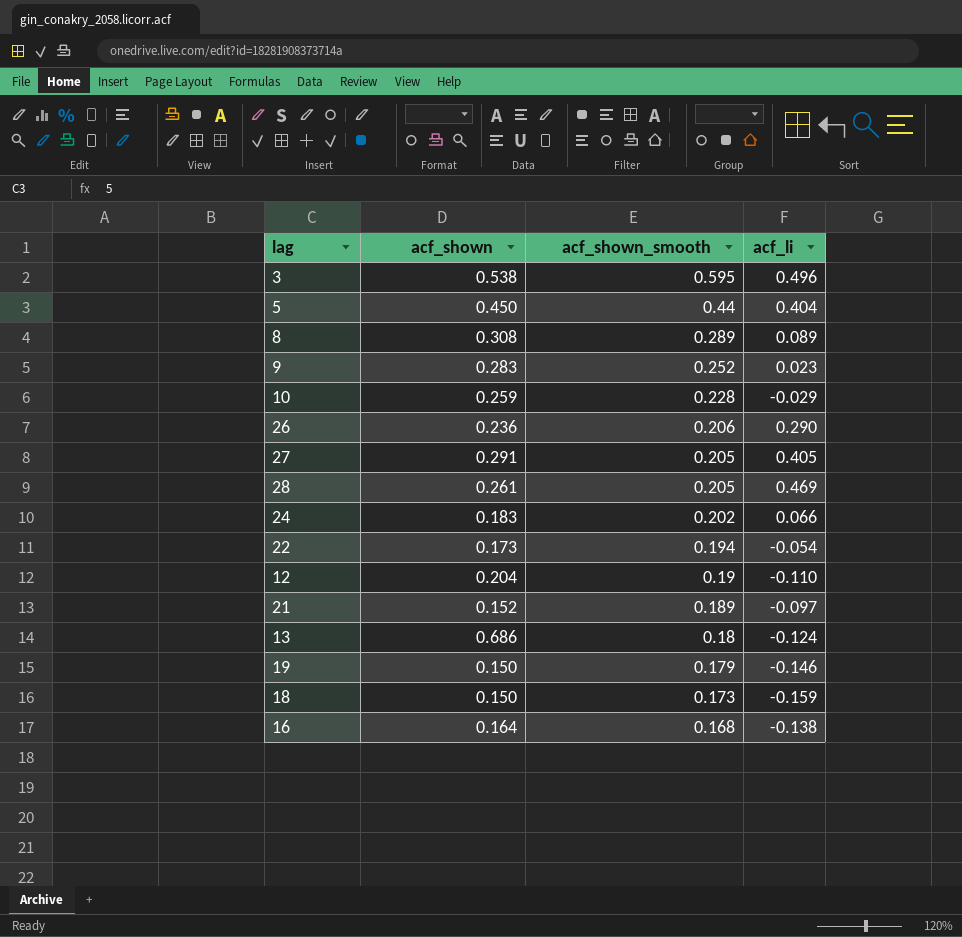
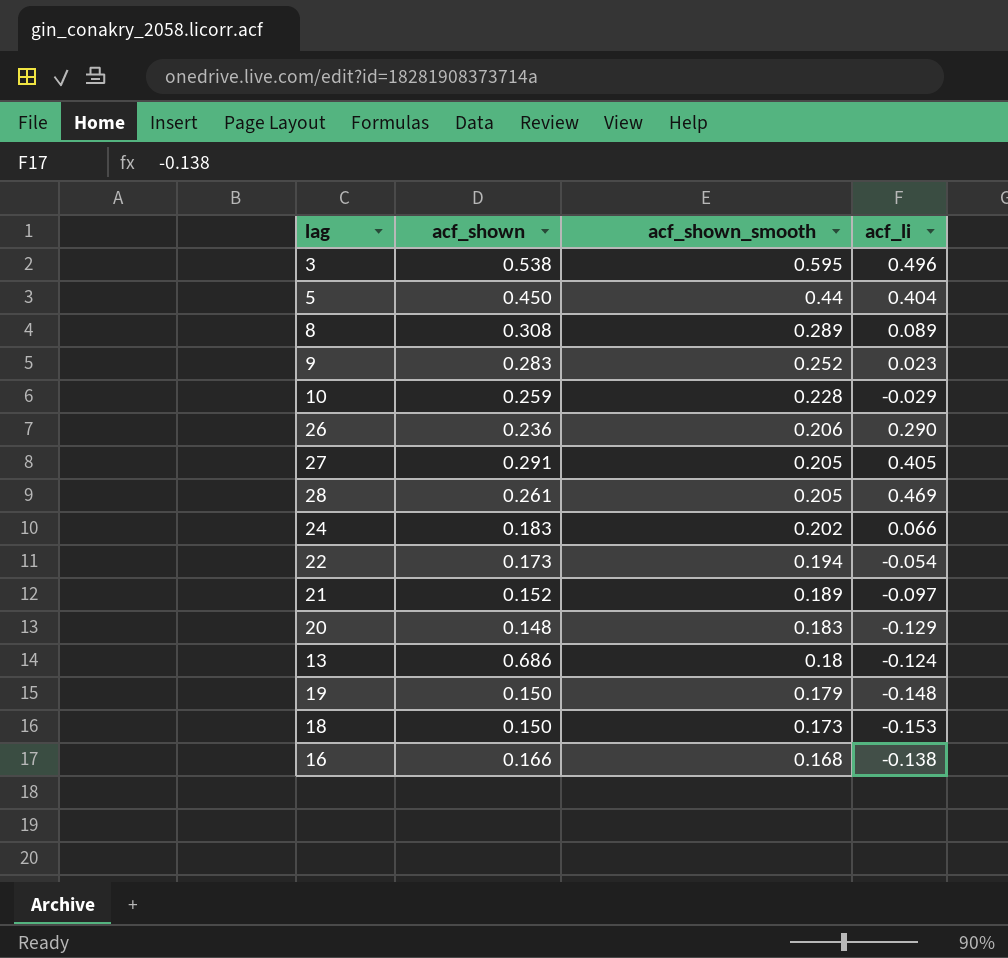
row 12: 0.204 | 0.19 | -0.110 -> none
row 20: none -> 0.148 | 0.183 | -0.129
19 | acf_li: -0.146 -> -0.148
18 | acf_li: -0.159 -> -0.153
16 | acf_shown: 0.164 -> 0.166

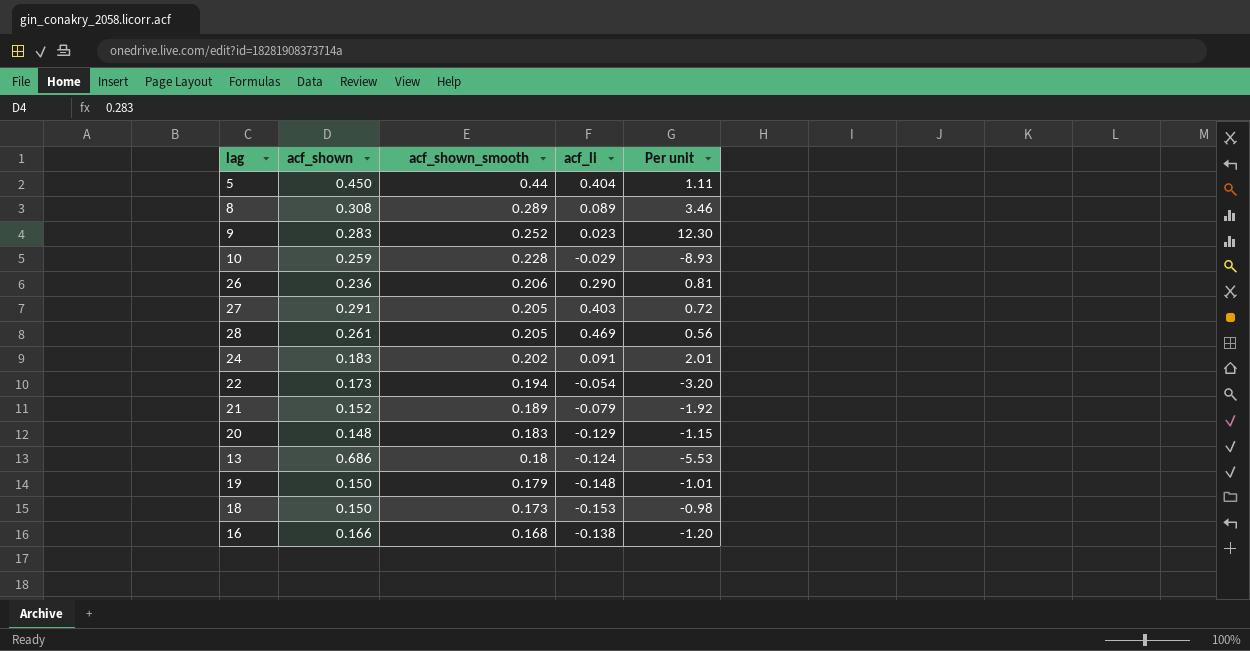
column Per unit | formula: none -> [acf_shown] / [acf_li]
row 3: 0.538 | 0.595 | 0.496 -> none
27 | acf_li: 0.405 -> 0.403
24 | acf_li: 0.066 -> 0.091
21 | acf_li: -0.097 -> -0.079

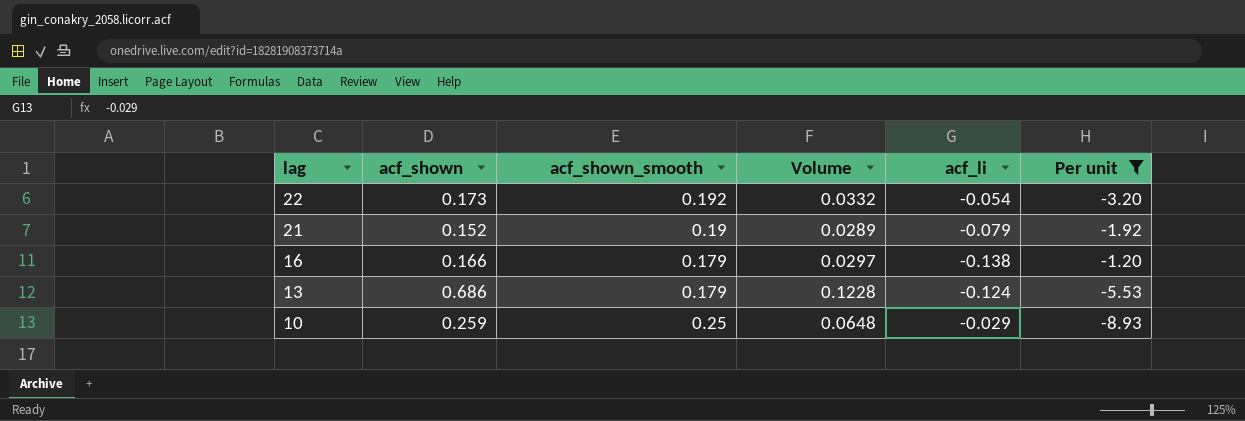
filter: none -> Per unit <= -1.20
row order: acf_shown_smooth descending -> lag descending
column Volume | formula: none -> [acf_shown] * [acf_shown_smooth]
22 | acf_shown_smooth: 0.194 -> 0.192
21 | acf_shown_smooth: 0.189 -> 0.19
16 | acf_shown_smooth: 0.168 -> 0.179
13 | acf_shown_smooth: 0.18 -> 0.179
10 | acf_shown_smooth: 0.228 -> 0.25

